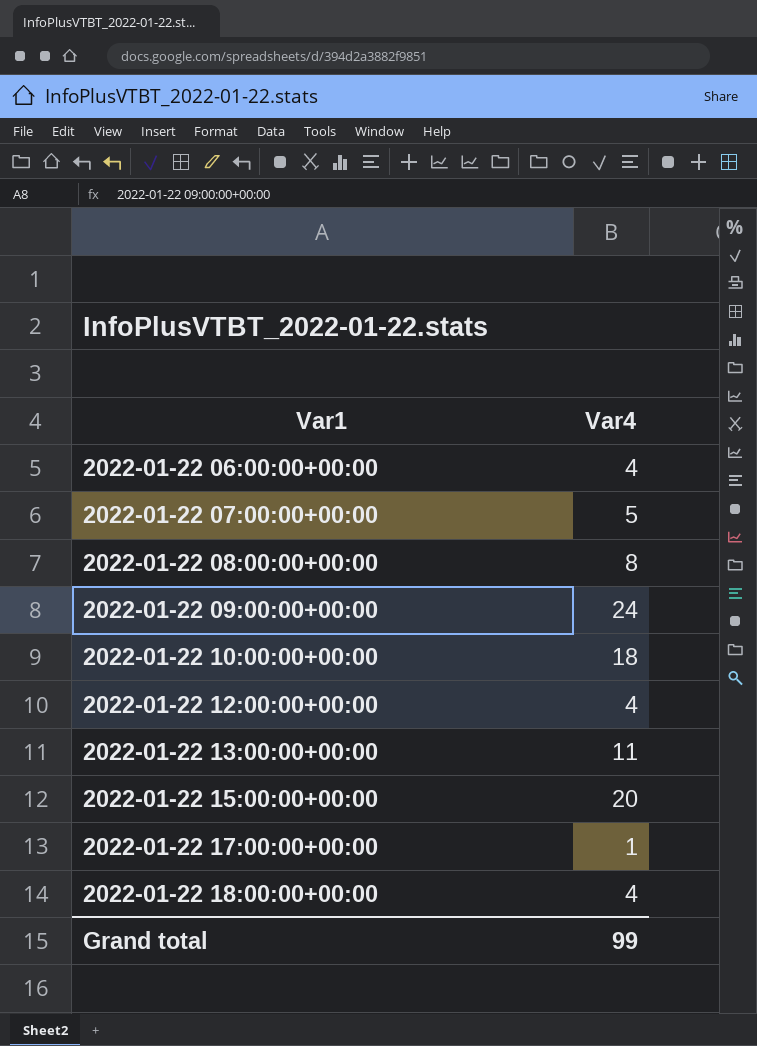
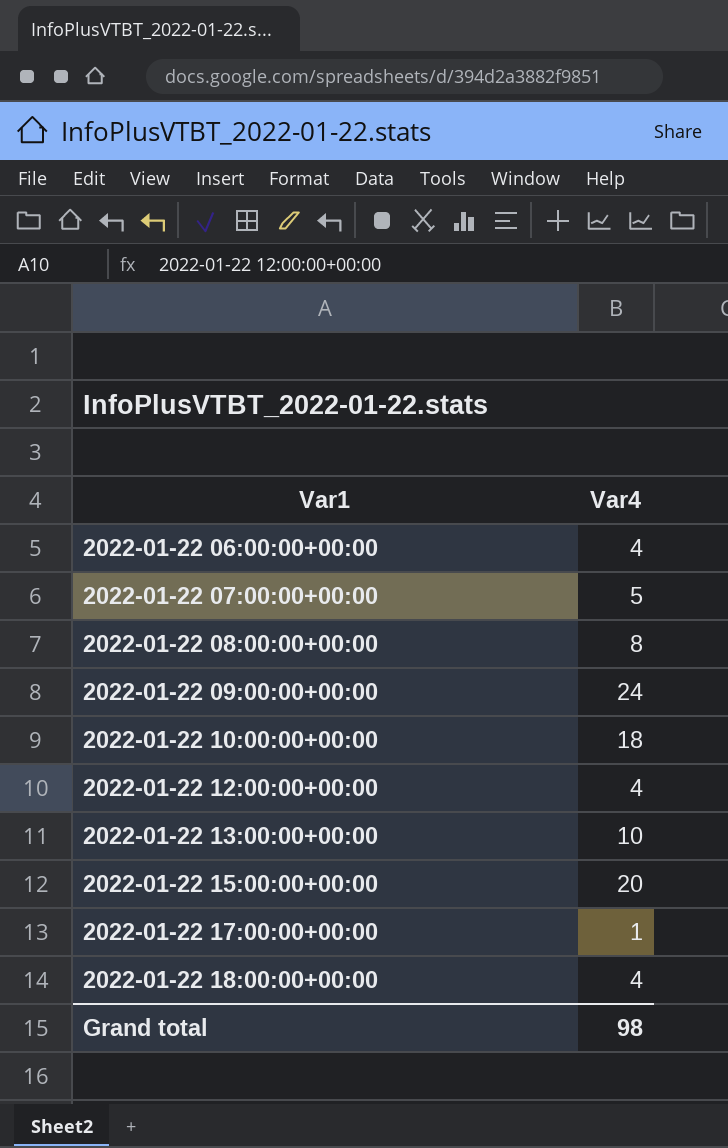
2022-01-22 13:00:00+00:00 | Var4: 11 -> 10
Grand total | Var4: 99 -> 98

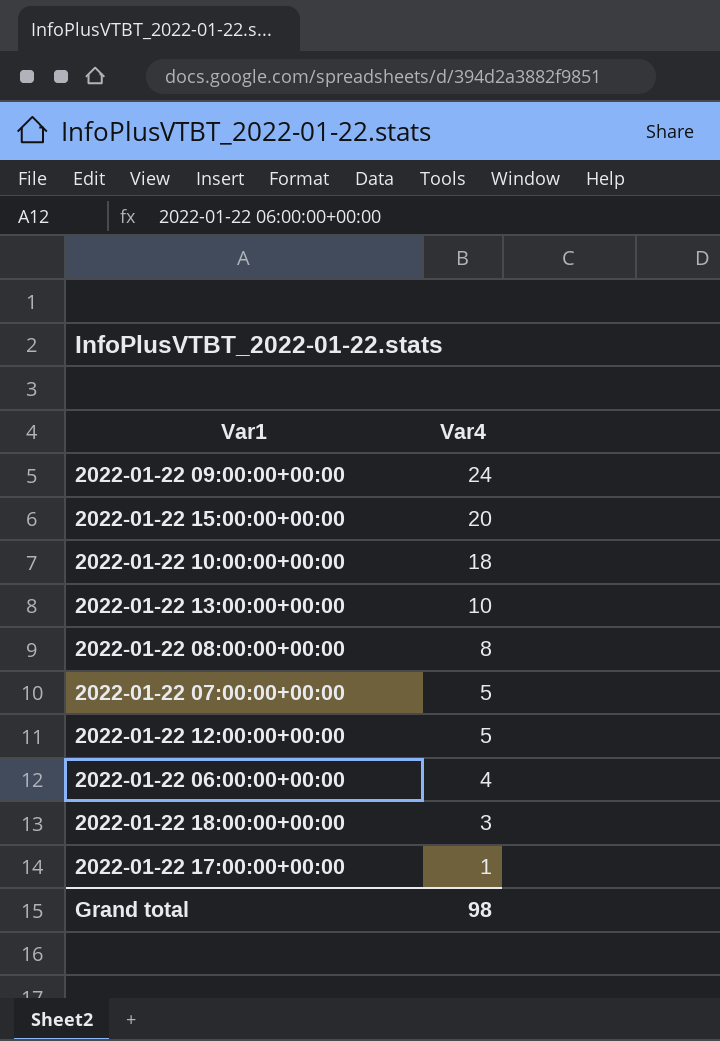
row order: Var1 ascending -> Var4 descending
2022-01-22 12:00:00+00:00 | Var4: 4 -> 5
2022-01-22 18:00:00+00:00 | Var4: 4 -> 3

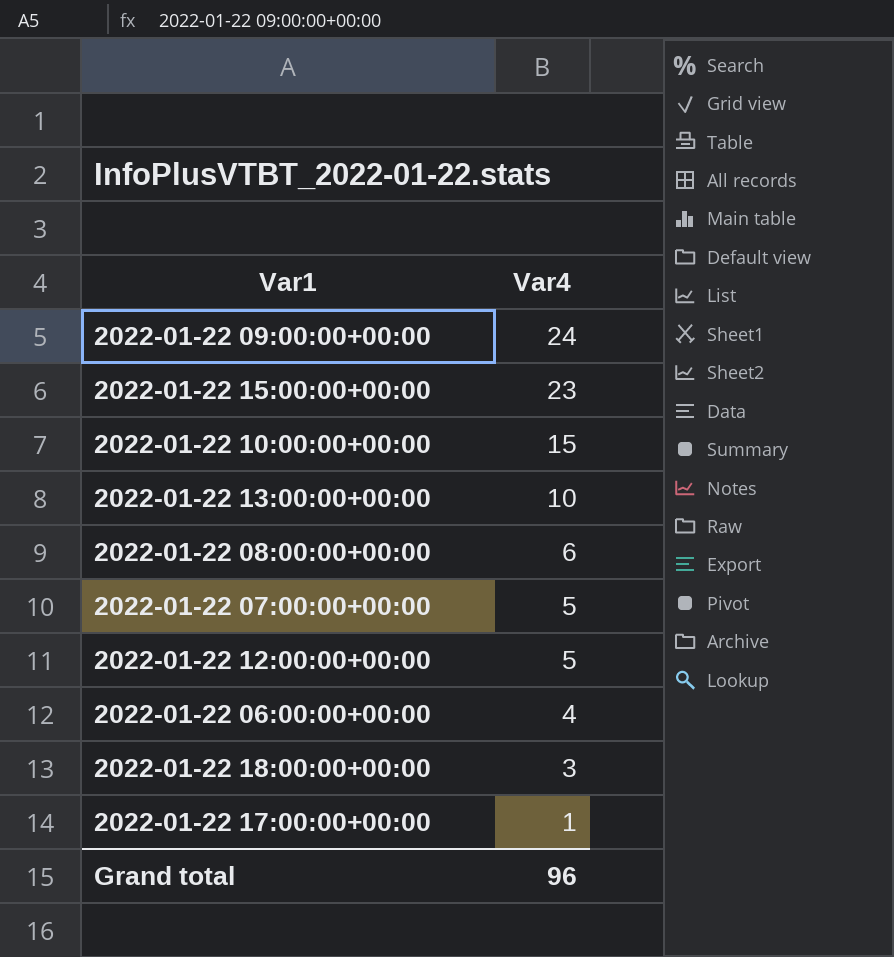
2022-01-22 15:00:00+00:00 | Var4: 20 -> 23
2022-01-22 10:00:00+00:00 | Var4: 18 -> 15
2022-01-22 08:00:00+00:00 | Var4: 8 -> 6
Grand total | Var4: 98 -> 96

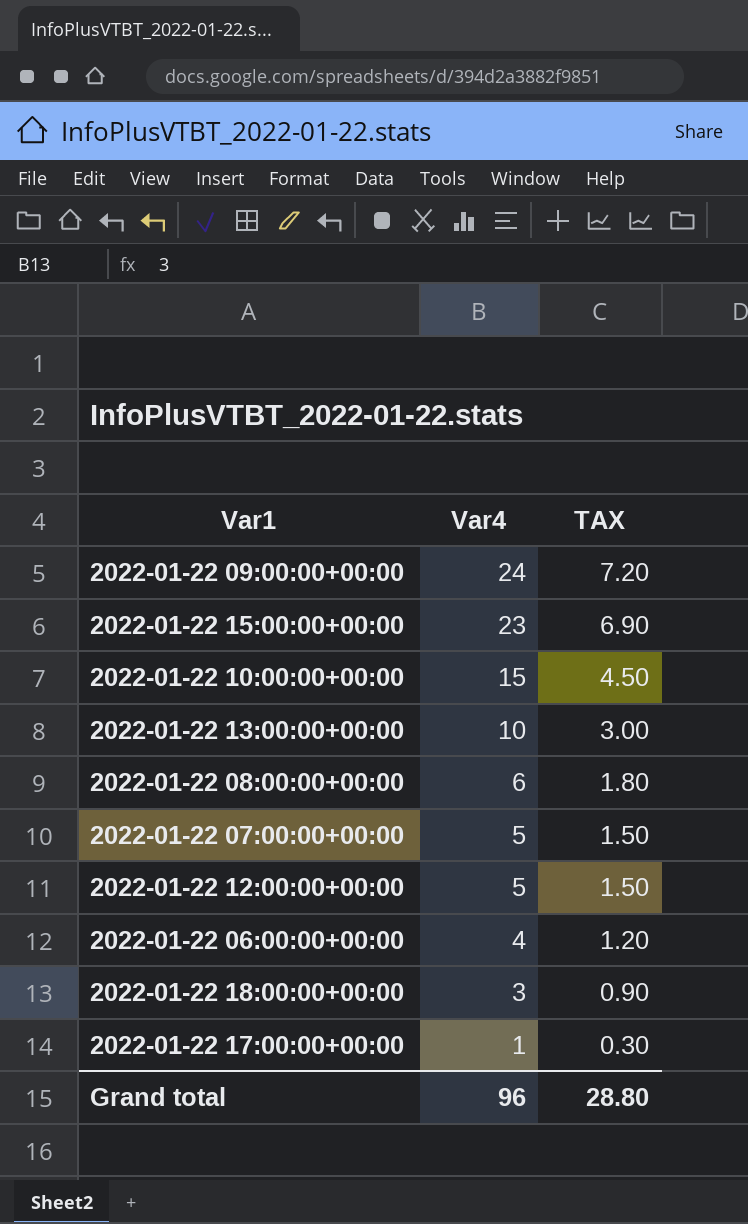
column TAX | formula: none -> [Var4] * 0.3

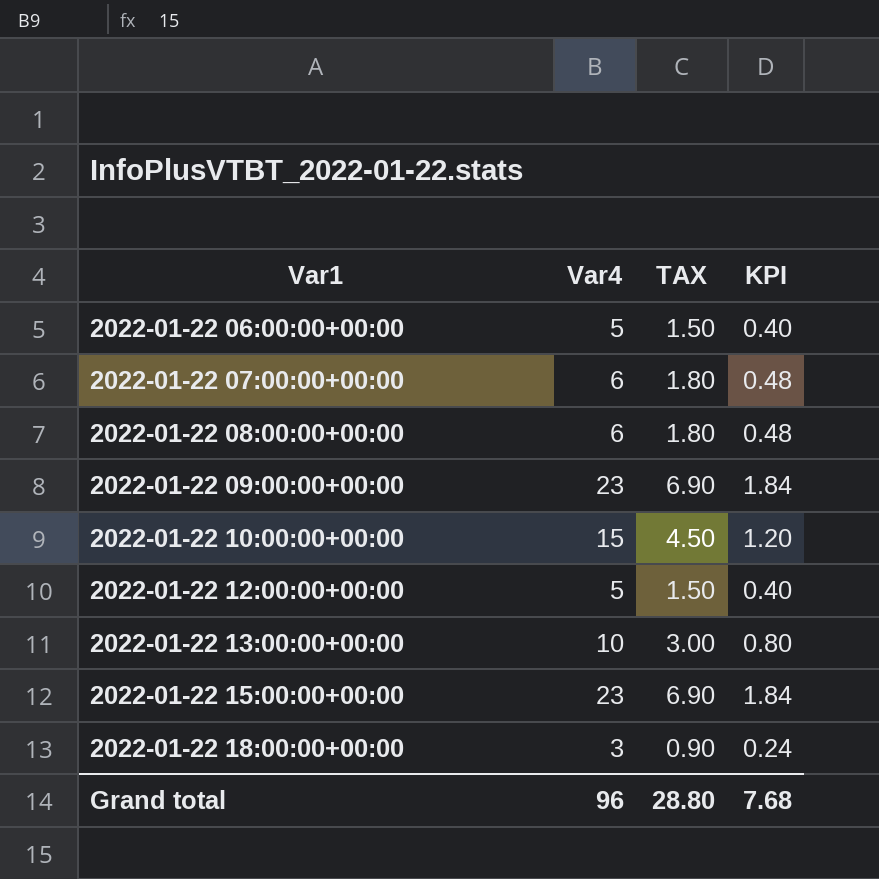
row order: Var4 descending -> Var1 ascending
column KPI | formula: none -> [Var4] * 0.08
row 2022-01-22 17:00:00+00:00: 1 | 0.30 -> none
2022-01-22 06:00:00+00:00 | Var4: 4 -> 5
2022-01-22 06:00:00+00:00 | TAX: 1.20 -> 1.50
2022-01-22 07:00:00+00:00 | Var4: 5 -> 6
2022-01-22 07:00:00+00:00 | TAX: 1.50 -> 1.80
2022-01-22 09:00:00+00:00 | Var4: 24 -> 23
2022-01-22 09:00:00+00:00 | TAX: 7.20 -> 6.90

